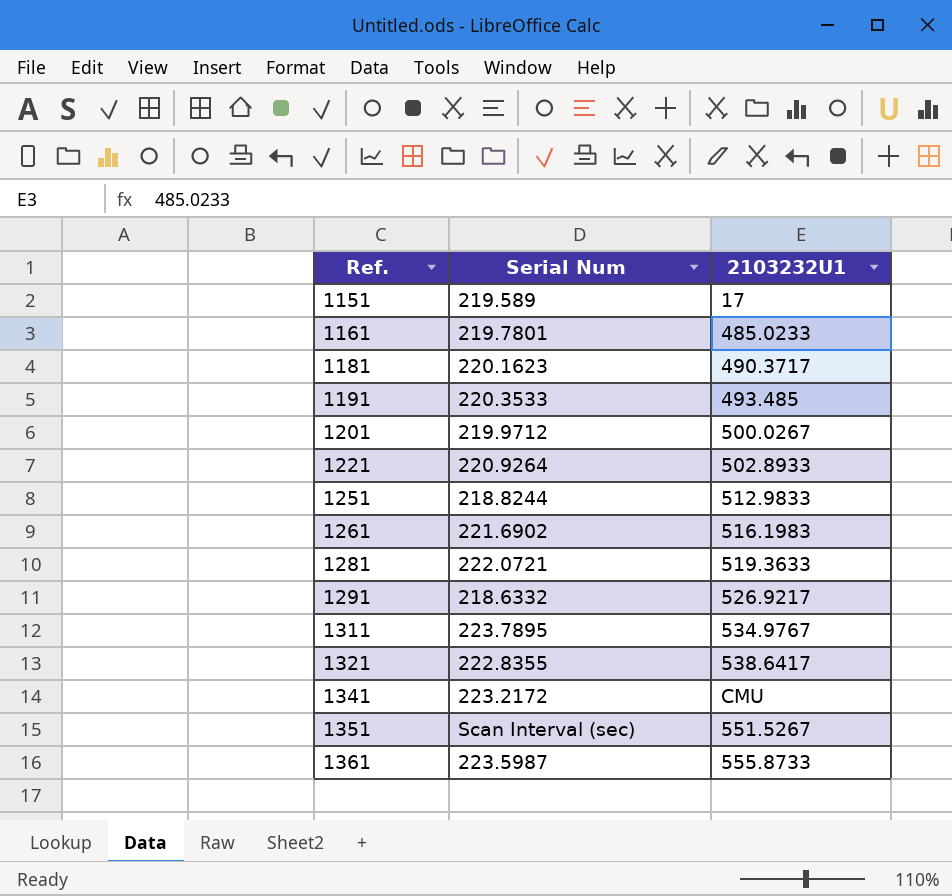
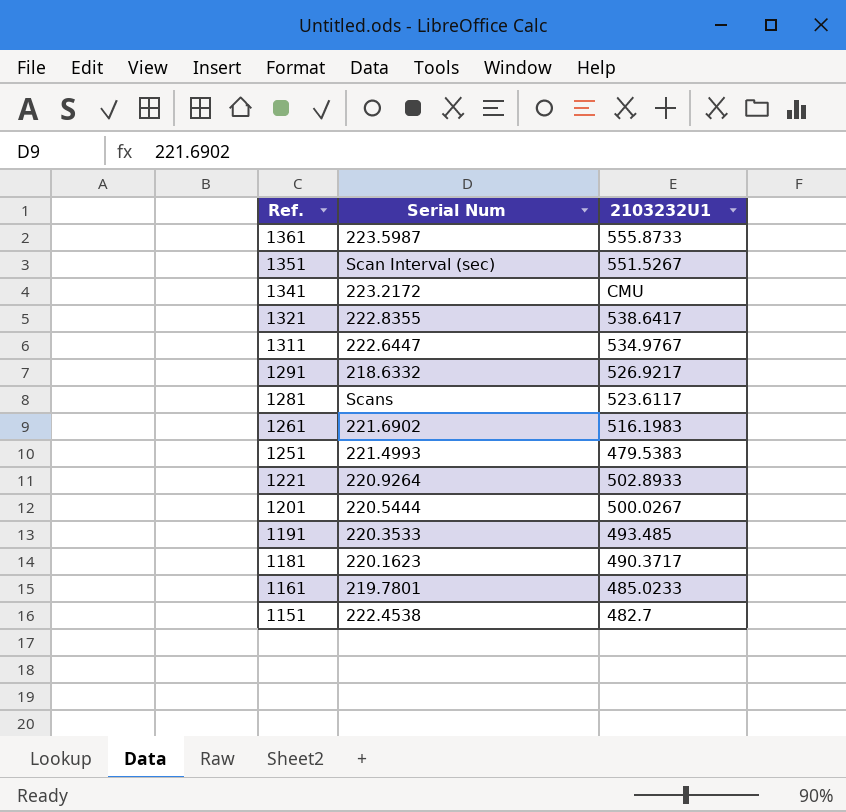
row order: Ref. ascending -> Ref. descending
1311 | Serial Num: 223.7895 -> 222.6447
1281 | Serial Num: 222.0721 -> Scans
1281 | 2103232U1: 519.3633 -> 523.6117
1251 | Serial Num: 218.8244 -> 221.4993
1251 | 2103232U1: 512.9833 -> 479.5383
1201 | Serial Num: 219.9712 -> 220.5444
1151 | Serial Num: 219.589 -> 222.4538
1151 | 2103232U1: 17 -> 482.7

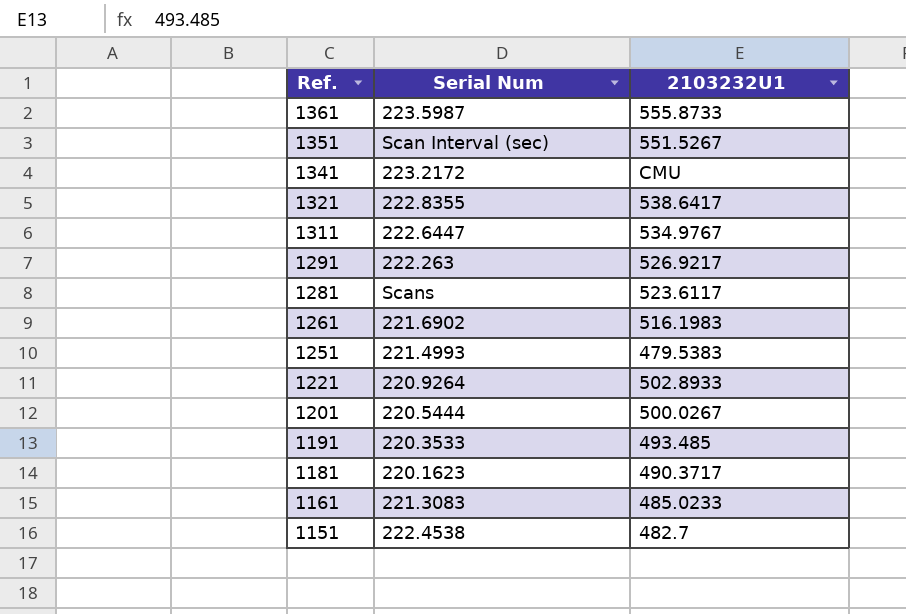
1291 | Serial Num: 218.6332 -> 222.263
1161 | Serial Num: 219.7801 -> 221.3083

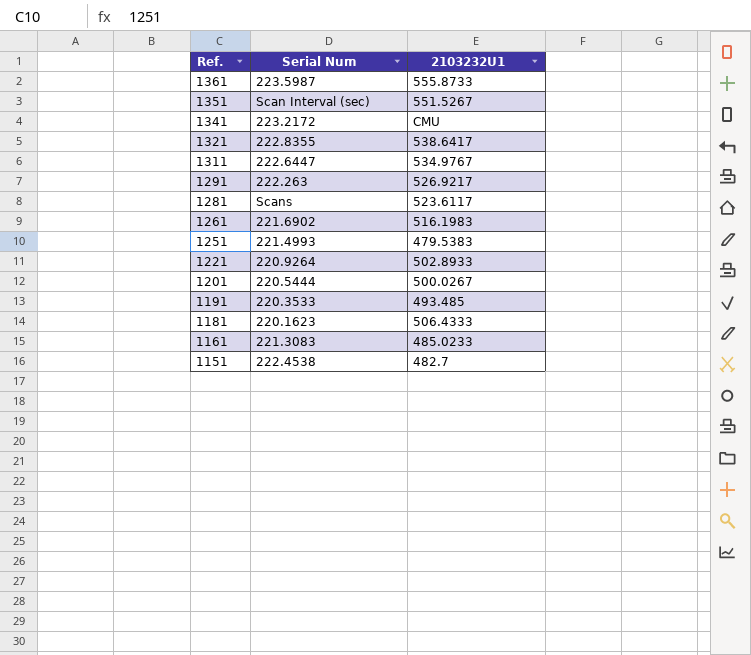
1181 | 2103232U1: 490.3717 -> 506.4333

